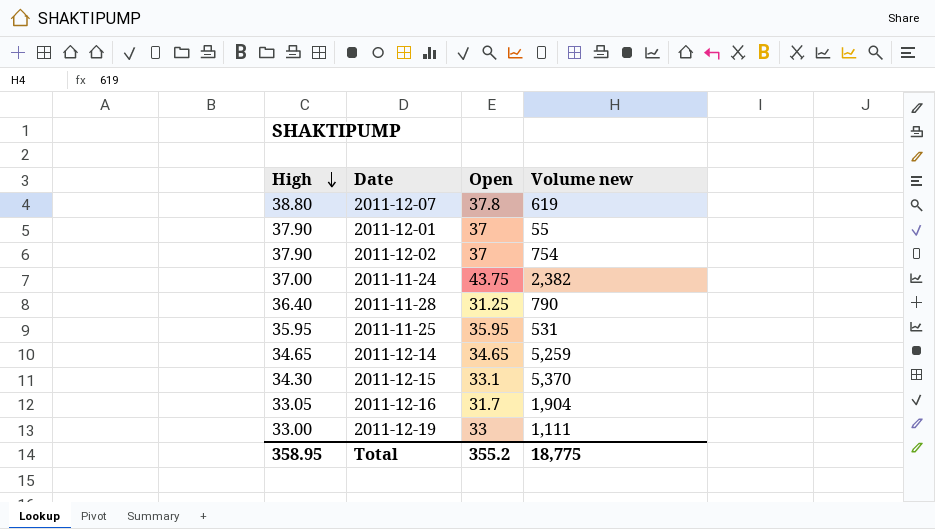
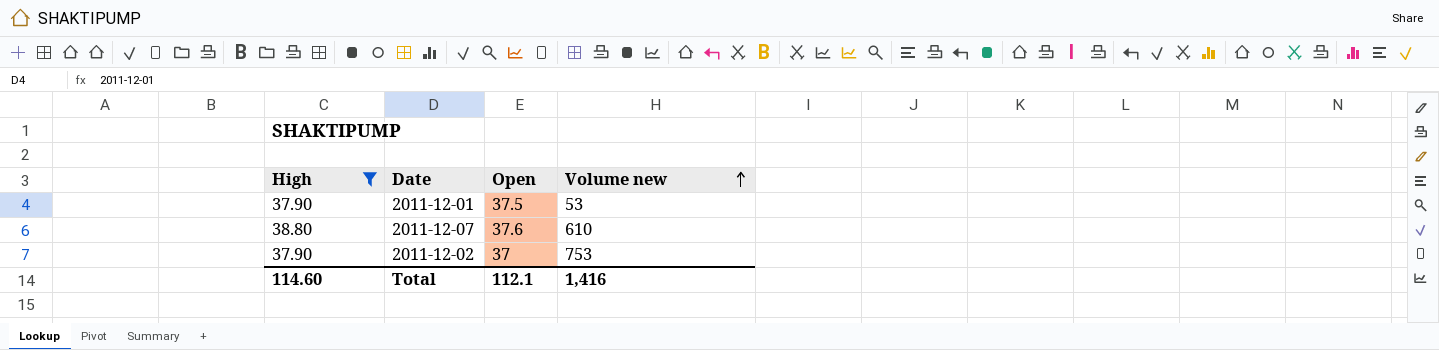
filter: none -> High >= 37.90
row order: High descending -> Volume new ascending
2011-12-01 | Open: 37 -> 37.5
2011-12-01 | Volume new: 55 -> 53
2011-12-07 | Open: 37.8 -> 37.6
2011-12-07 | Volume new: 619 -> 610
2011-12-02 | Volume new: 754 -> 753
Total | High: 358.95 -> 114.60
Total | Open: 355.2 -> 112.1
Total | Volume new: 18,775 -> 1,416

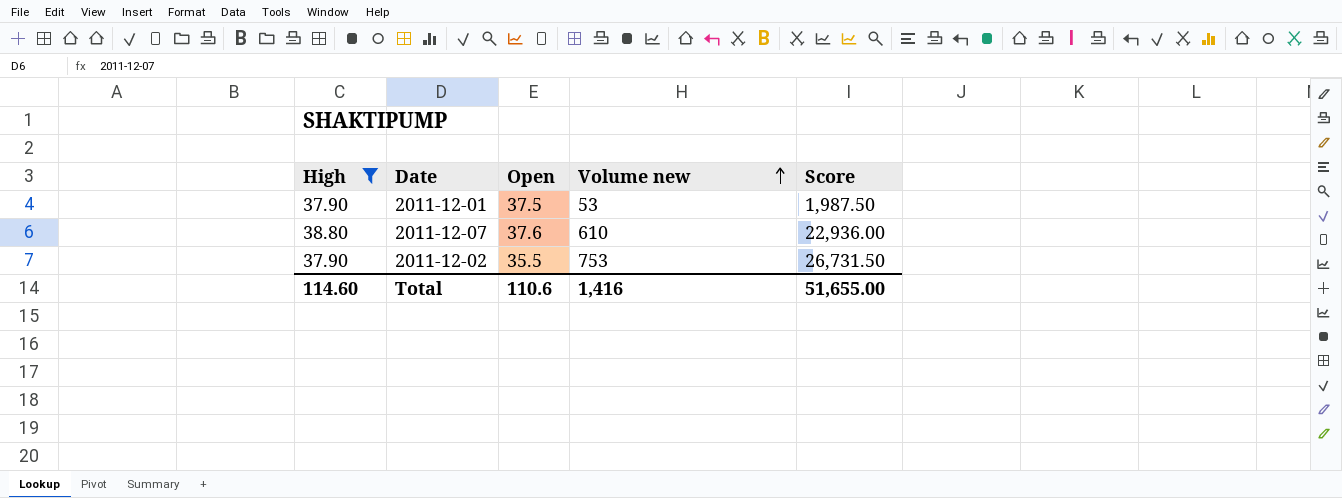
column Score | formula: none -> [Open] * [Volume new]
2011-12-02 | Open: 37 -> 35.5
Total | Open: 112.1 -> 110.6

